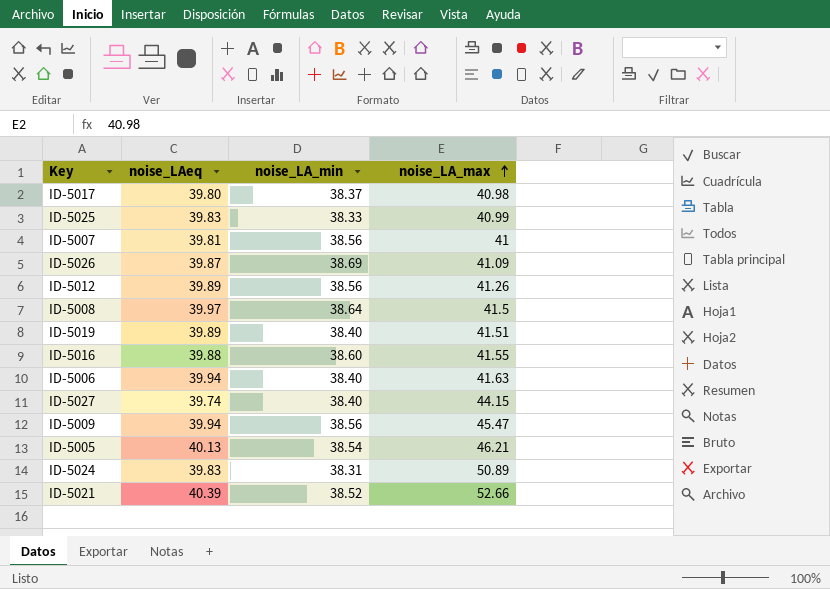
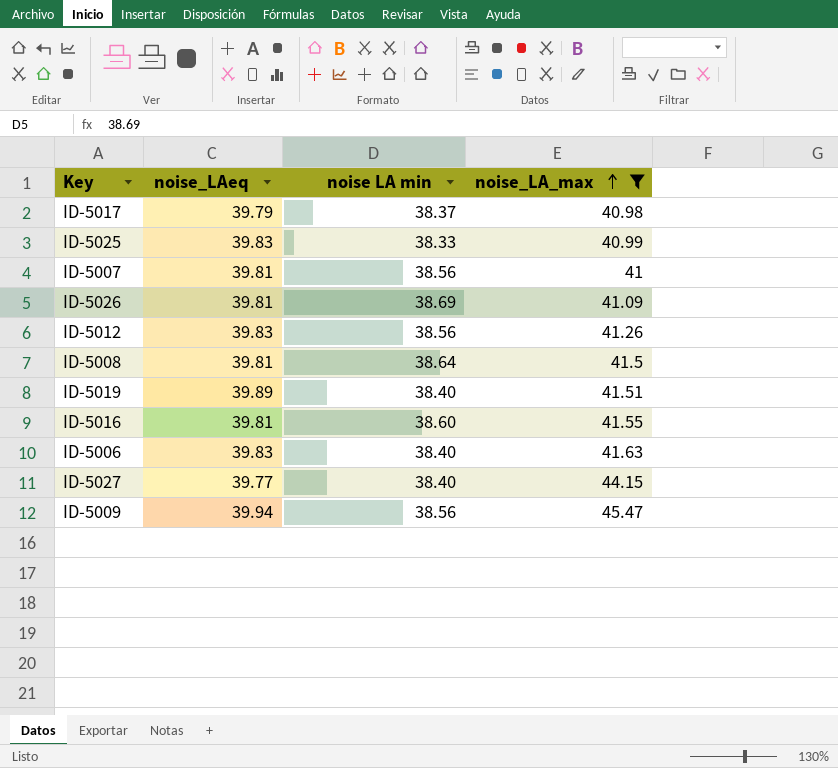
filter: none -> noise_LA_max <= 45.47
column name: noise_LA_min -> noise LA min
ID-5017 | noise_LAeq: 39.80 -> 39.79
ID-5026 | noise_LAeq: 39.87 -> 39.81
ID-5012 | noise_LAeq: 39.89 -> 39.83
ID-5008 | noise_LAeq: 39.97 -> 39.81
ID-5016 | noise_LAeq: 39.88 -> 39.81
ID-5006 | noise_LAeq: 39.94 -> 39.83
ID-5027 | noise_LAeq: 39.74 -> 39.77

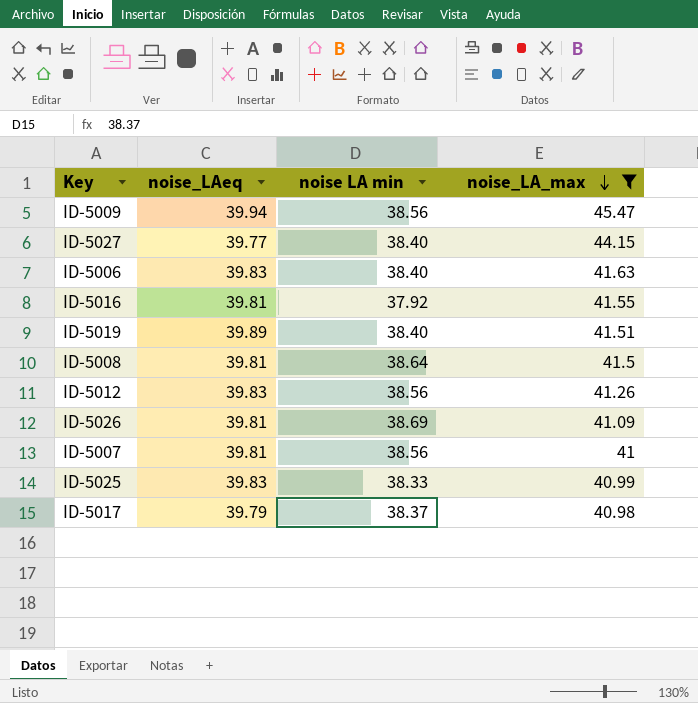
row order: noise_LA_max ascending -> noise_LA_max descending
ID-5016 | noise LA min: 38.60 -> 37.92

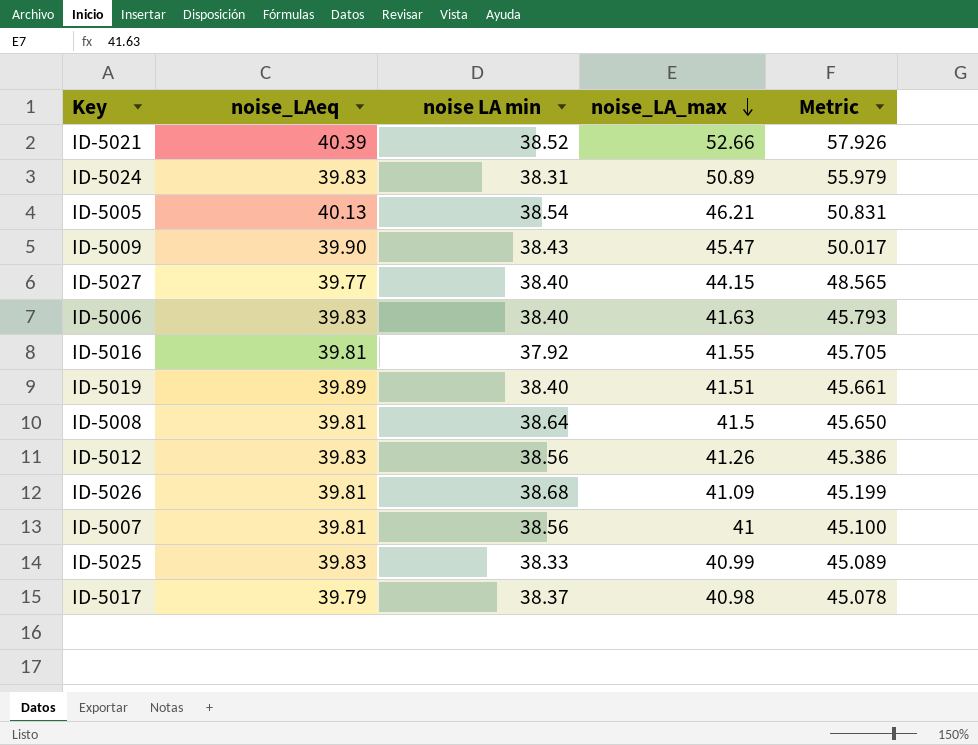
filter: noise_LA_max <= 45.47 -> none
column Metric | formula: none -> [noise_LA_max] * 1.1
ID-5009 | noise_LAeq: 39.94 -> 39.90
ID-5009 | noise LA min: 38.56 -> 38.43
ID-5026 | noise LA min: 38.69 -> 38.68

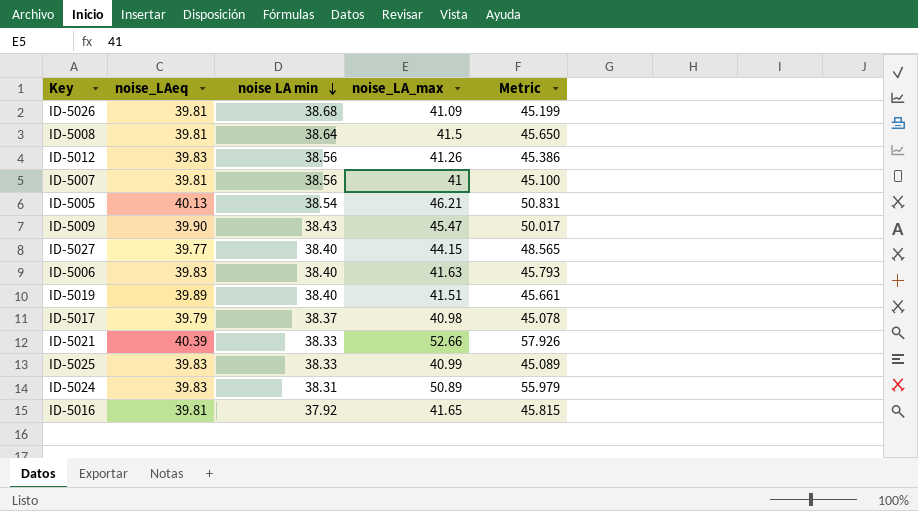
row order: noise_LA_max descending -> noise LA min descending
ID-5021 | noise LA min: 38.52 -> 38.33
ID-5016 | noise_LA_max: 41.55 -> 41.65
ID-5016 | Metric: 45.705 -> 45.815

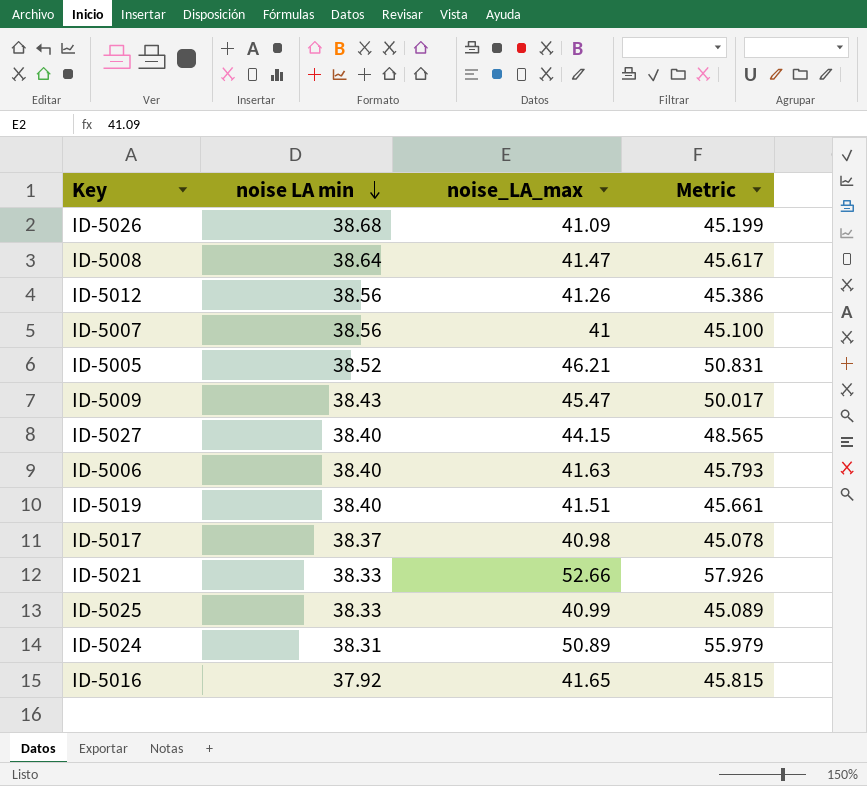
column noise_LAeq | position: 2 -> none
ID-5008 | noise_LA_max: 41.5 -> 41.47
ID-5008 | Metric: 45.650 -> 45.617
ID-5005 | noise LA min: 38.54 -> 38.52

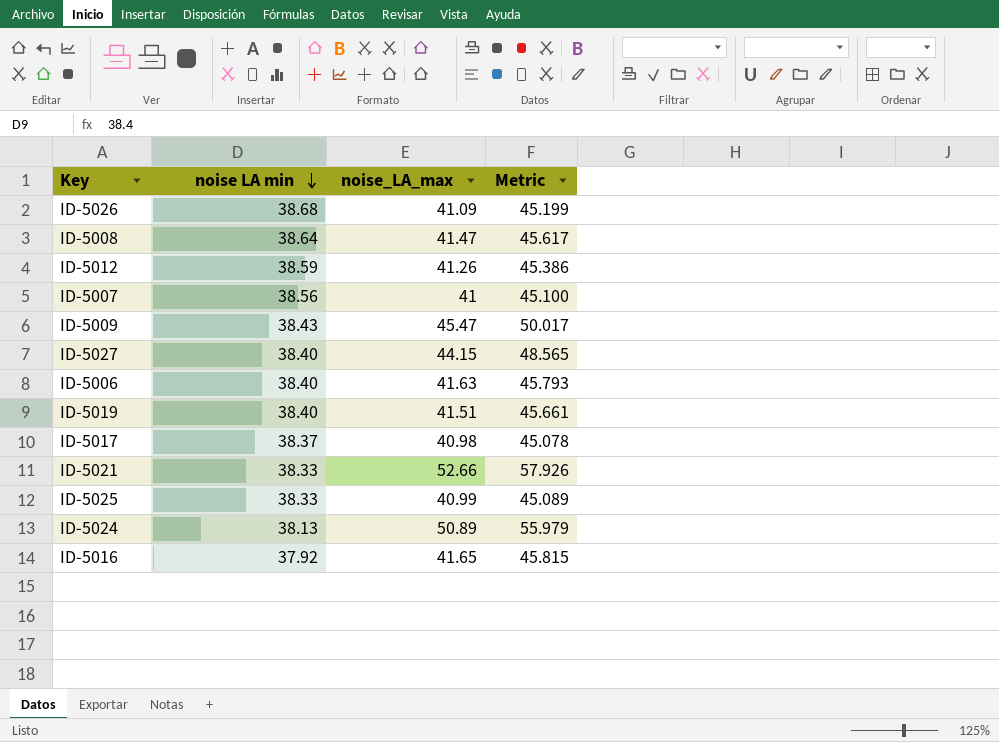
row ID-5005: 38.52 | 46.21 | 50.831 -> none
ID-5012 | noise LA min: 38.56 -> 38.59
ID-5024 | noise LA min: 38.31 -> 38.13

